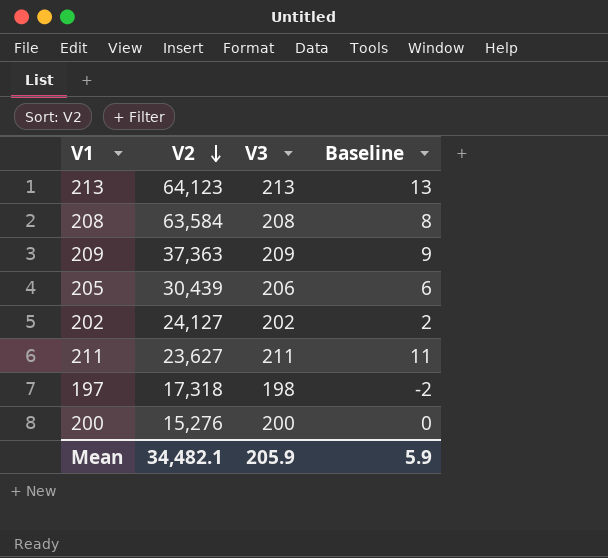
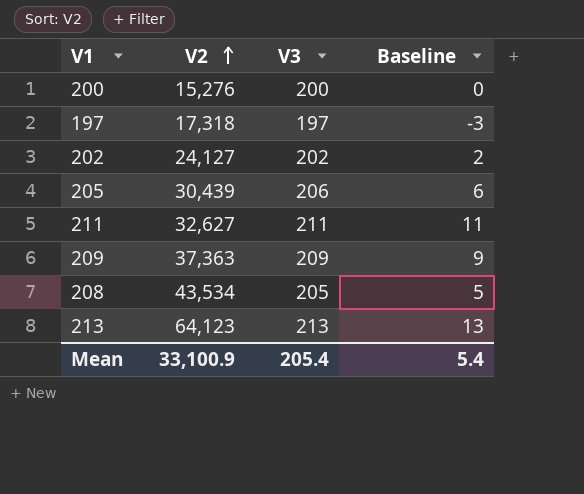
row order: V2 descending -> V2 ascending
197 | V3: 198 -> 197
197 | Baseline: -2 -> -3
211 | V2: 23,627 -> 32,627
208 | V2: 63,584 -> 43,534
208 | V3: 208 -> 205
208 | Baseline: 8 -> 5
Mean | V2: 34,482.1 -> 33,100.9
Mean | V3: 205.9 -> 205.4
Mean | Baseline: 5.9 -> 5.4

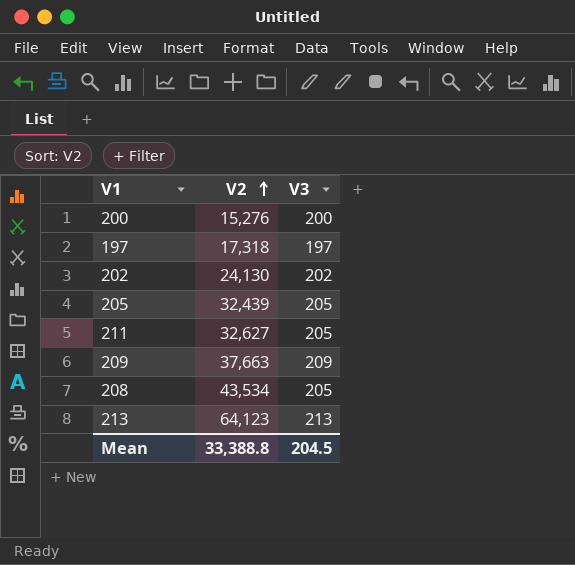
column Baseline | formula: [V3] - 200 -> none
202 | V2: 24,127 -> 24,130
205 | V2: 30,439 -> 32,439
205 | V3: 206 -> 205
211 | V3: 211 -> 205
209 | V2: 37,363 -> 37,663
Mean | V2: 33,100.9 -> 33,388.8
Mean | V3: 205.4 -> 204.5

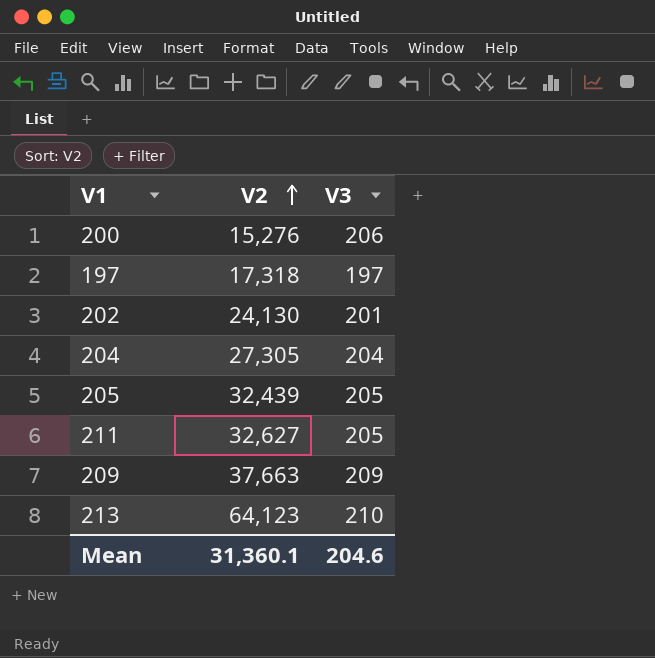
row 208: 43,534 | 205 -> none
200 | V3: 200 -> 206
202 | V3: 202 -> 201
row 204: none -> 27,305 | 204
213 | V3: 213 -> 210
Mean | V2: 33,388.8 -> 31,360.1
Mean | V3: 204.5 -> 204.6

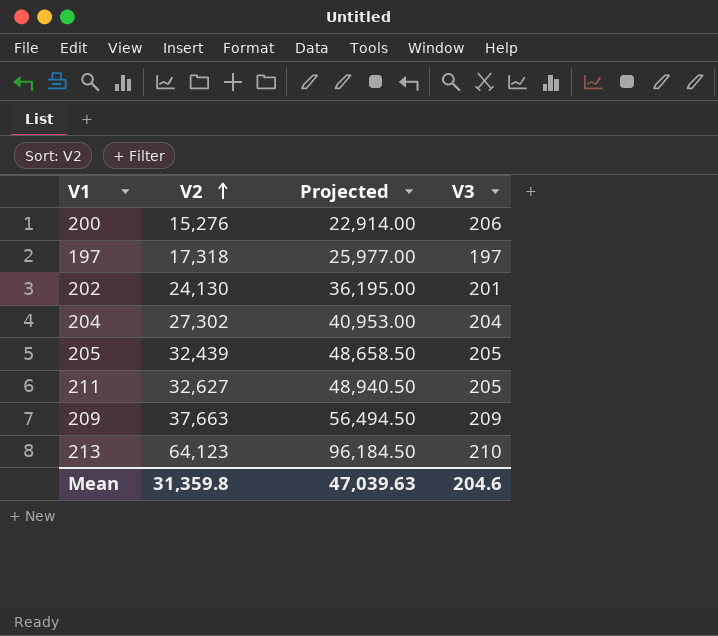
column Projected | formula: none -> [V2] * 1.5
204 | V2: 27,305 -> 27,302
Mean | V2: 31,360.1 -> 31,359.8

